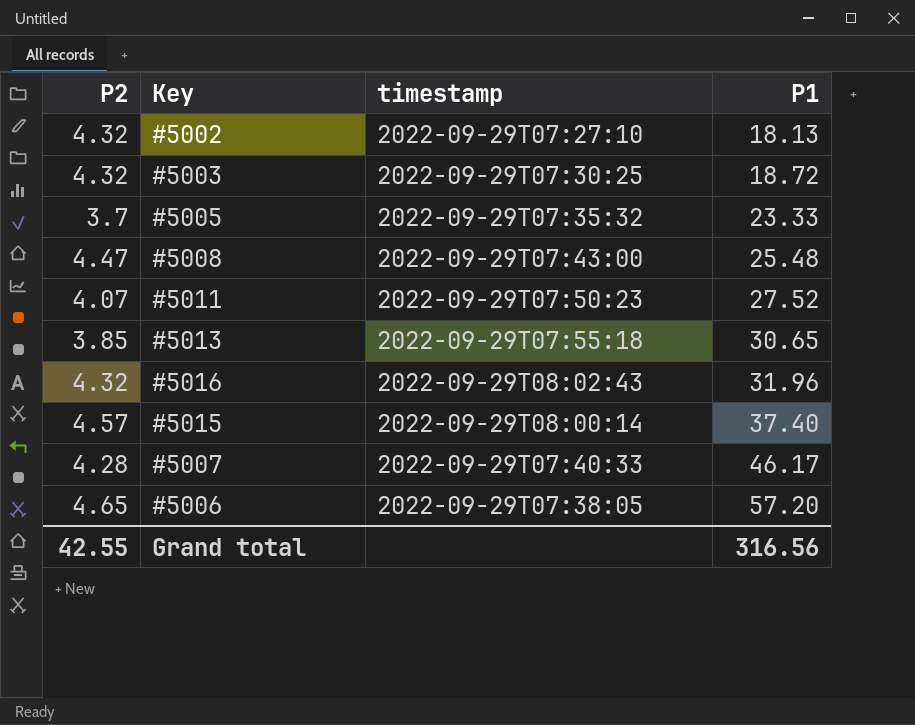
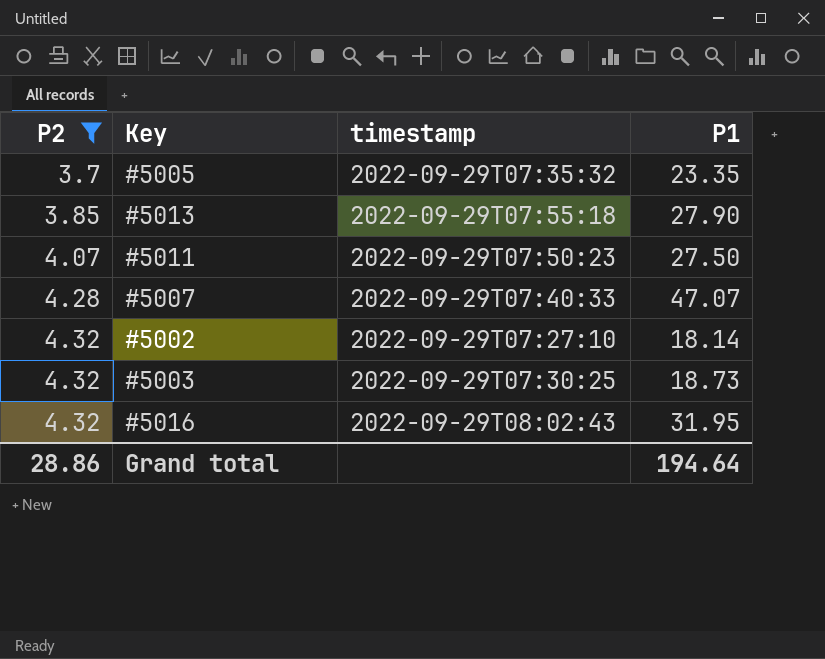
filter: none -> P2 <= 4.32
row order: P1 ascending -> P2 ascending
#5005 | P1: 23.33 -> 23.35
#5013 | P1: 30.65 -> 27.90
#5011 | P1: 27.52 -> 27.50
#5007 | P1: 46.17 -> 47.07
#5002 | P1: 18.13 -> 18.14
#5003 | P1: 18.72 -> 18.73
#5016 | P1: 31.96 -> 31.95
Grand total | P2: 42.55 -> 28.86
Grand total | P1: 316.56 -> 194.64

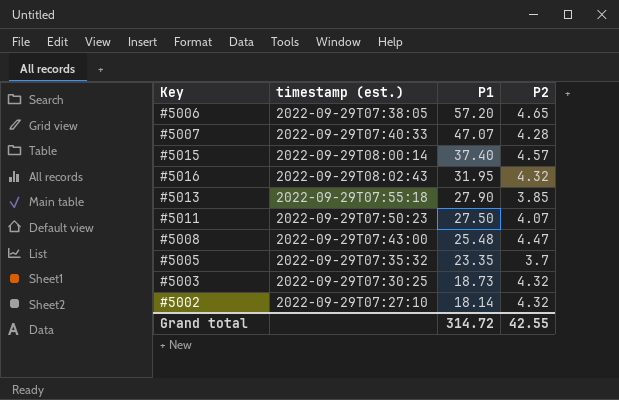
filter: P2 <= 4.32 -> none
row order: P2 ascending -> P1 descending
column name: timestamp -> timestamp (est.)
column P2 | position: 1 -> 4
Grand total | P1: 194.64 -> 314.72
Grand total | P2: 28.86 -> 42.55

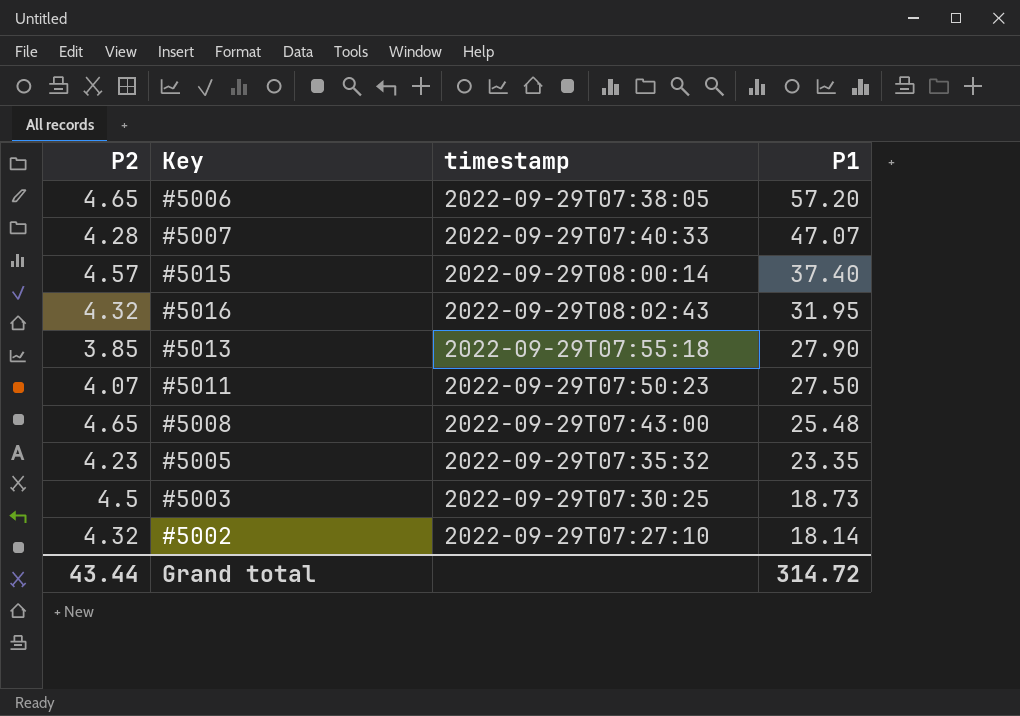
column P2 | position: 4 -> 1
column name: timestamp (est.) -> timestamp
#5008 | P2: 4.47 -> 4.65
#5005 | P2: 3.7 -> 4.23
#5003 | P2: 4.32 -> 4.5
Grand total | P2: 42.55 -> 43.44

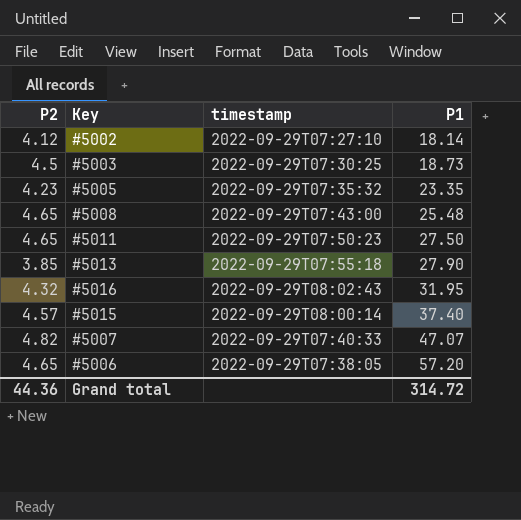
row order: P1 descending -> P1 ascending
#5002 | P2: 4.32 -> 4.12
#5011 | P2: 4.07 -> 4.65
#5007 | P2: 4.28 -> 4.82
Grand total | P2: 43.44 -> 44.36

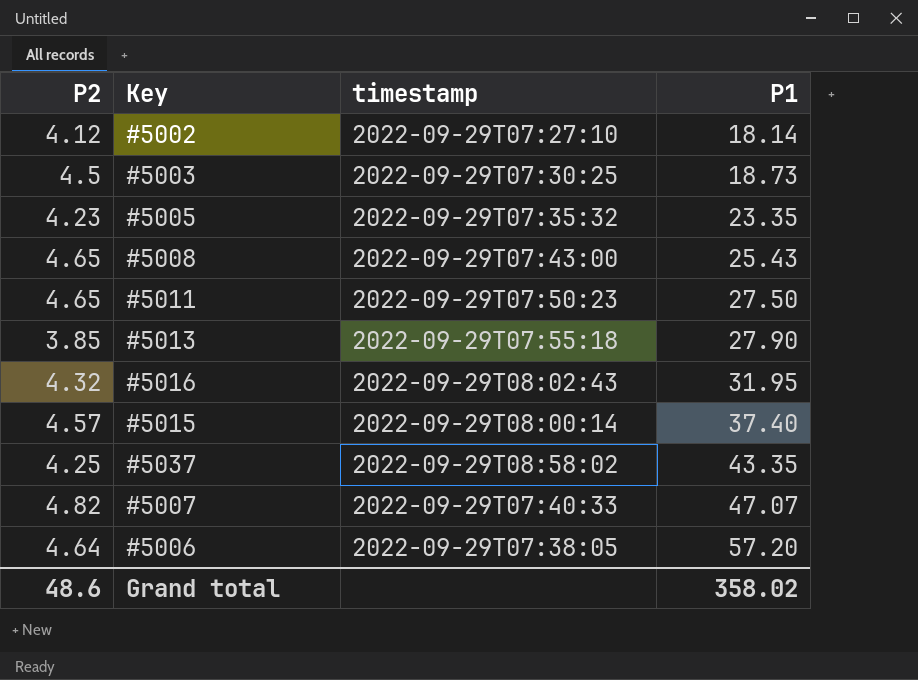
#5008 | P1: 25.48 -> 25.43
row #5037: none -> 4.25 | 2022-09-29T08:58:02 | 43.35
#5006 | P2: 4.65 -> 4.64
Grand total | P2: 44.36 -> 48.6
Grand total | P1: 314.72 -> 358.02

